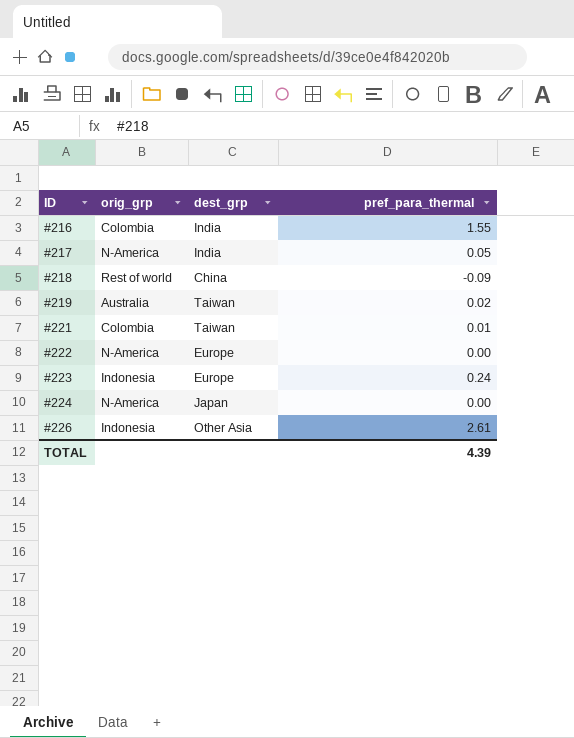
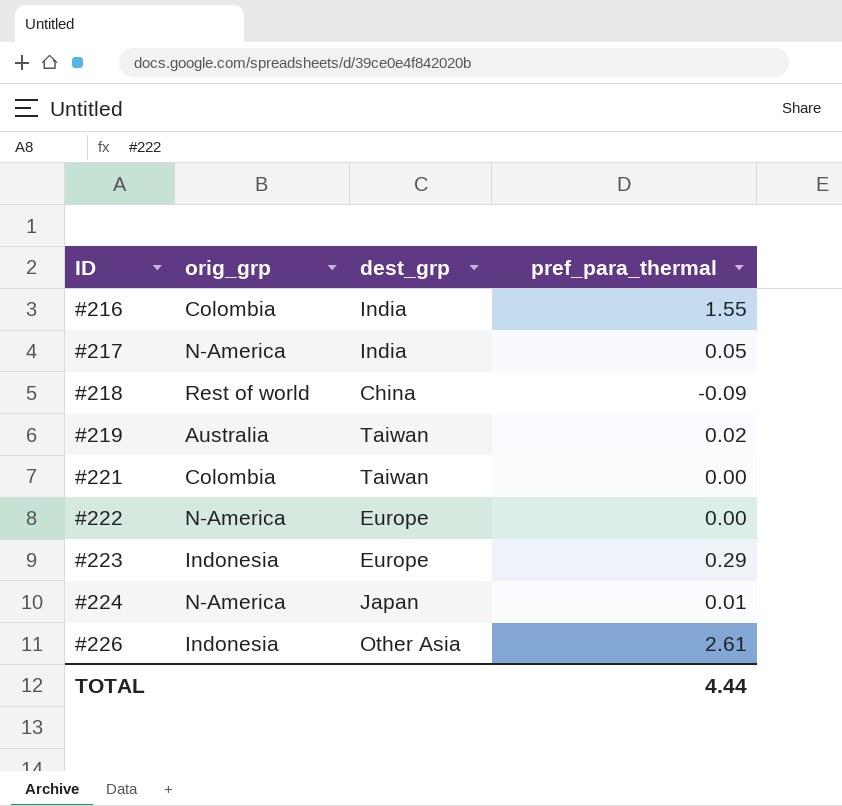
#221 | pref_para_thermal: 0.01 -> 0.00
#223 | pref_para_thermal: 0.24 -> 0.29
#224 | pref_para_thermal: 0.00 -> 0.01
TOTAL | pref_para_thermal: 4.39 -> 4.44

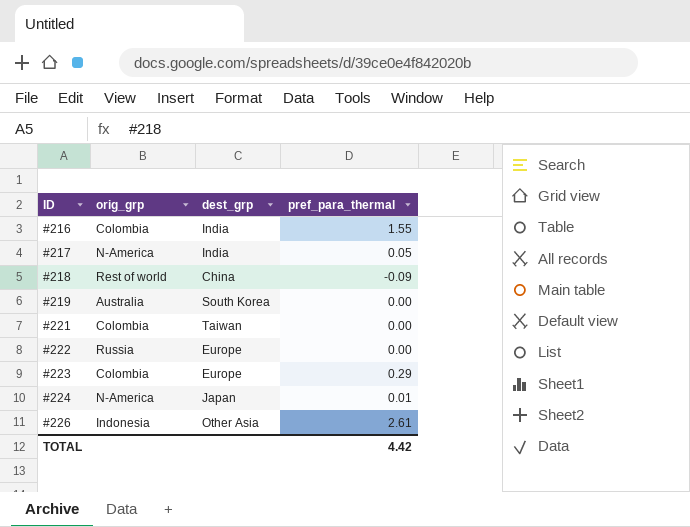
#219 | dest_grp: Taiwan -> South Korea
#219 | pref_para_thermal: 0.02 -> 0.00
#222 | orig_grp: N-America -> Russia
#223 | orig_grp: Indonesia -> Colombia
TOTAL | pref_para_thermal: 4.44 -> 4.42

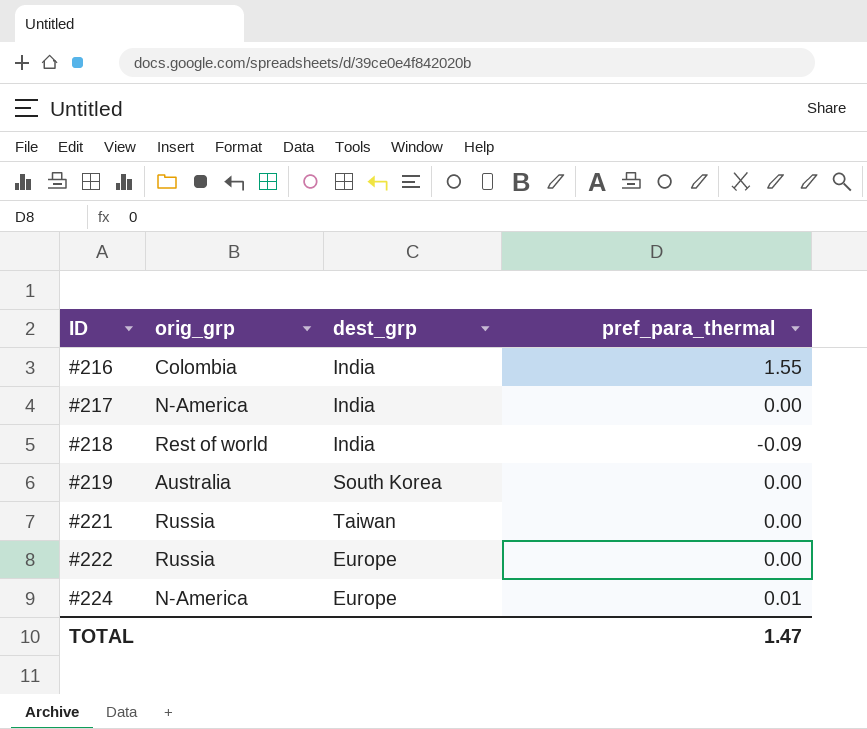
row #223: Colombia | Europe | 0.29 -> none
row #226: Indonesia | Other Asia | 2.61 -> none
#217 | pref_para_thermal: 0.05 -> 0.00
#218 | dest_grp: China -> India
#221 | orig_grp: Colombia -> Russia
#224 | dest_grp: Japan -> Europe
TOTAL | pref_para_thermal: 4.42 -> 1.47

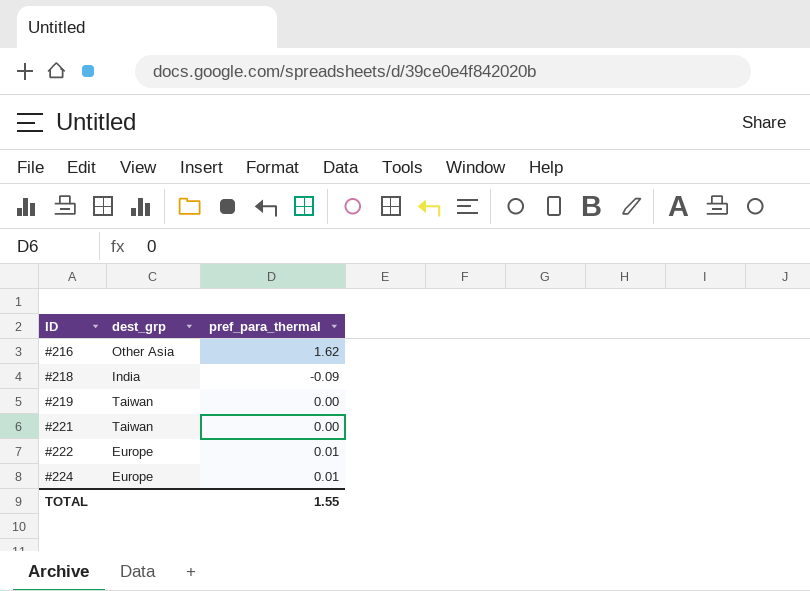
column orig_grp | position: 2 -> none
row #217: N-America | India | 0.00 -> none
#216 | dest_grp: India -> Other Asia
#216 | pref_para_thermal: 1.55 -> 1.62
#219 | dest_grp: South Korea -> Taiwan
#222 | pref_para_thermal: 0.00 -> 0.01
TOTAL | pref_para_thermal: 1.47 -> 1.55

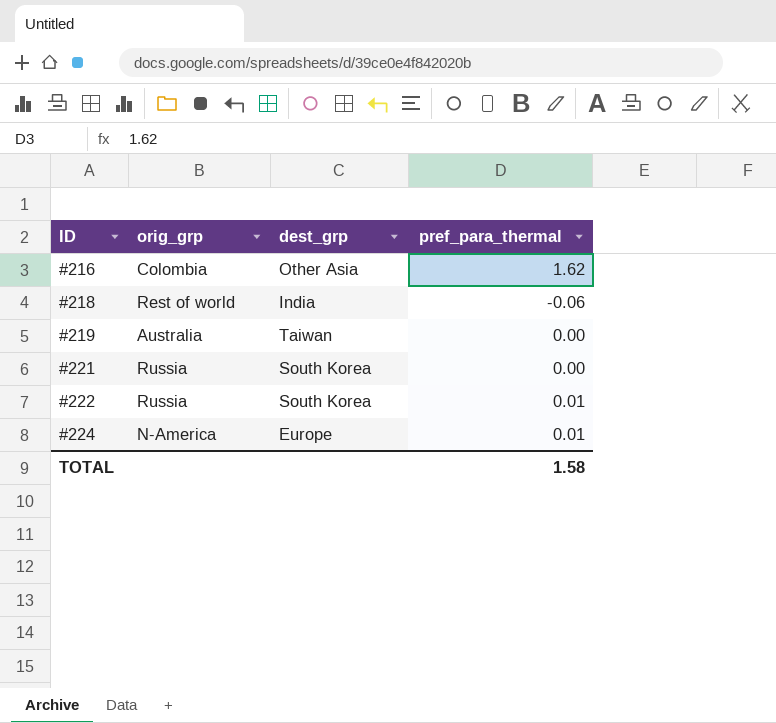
column orig_grp | position: none -> 2
#218 | pref_para_thermal: -0.09 -> -0.06
#221 | dest_grp: Taiwan -> South Korea
#222 | dest_grp: Europe -> South Korea
TOTAL | pref_para_thermal: 1.55 -> 1.58

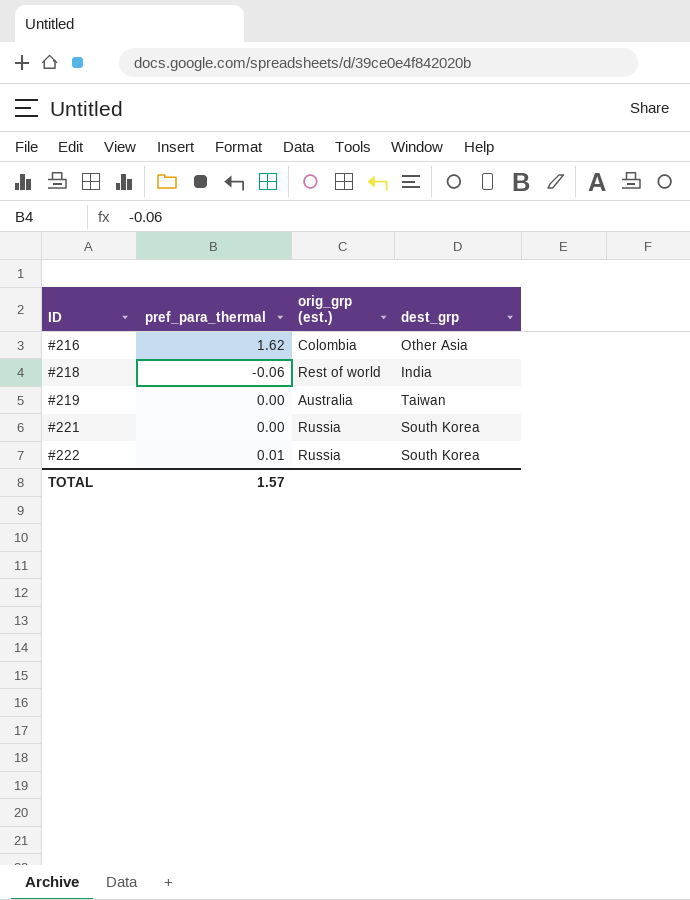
column pref_para_thermal | position: 4 -> 2
column name: orig_grp -> orig_grp (est.)
row #224: N-America | Europe | 0.01 -> none
TOTAL | pref_para_thermal: 1.58 -> 1.57

